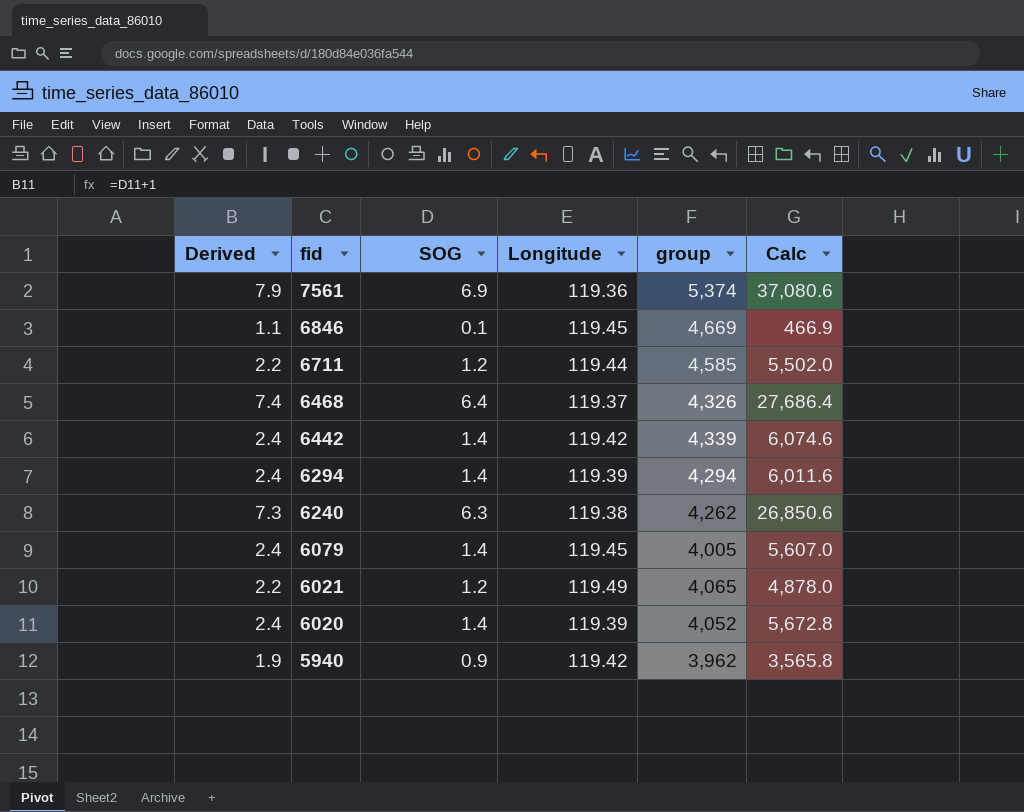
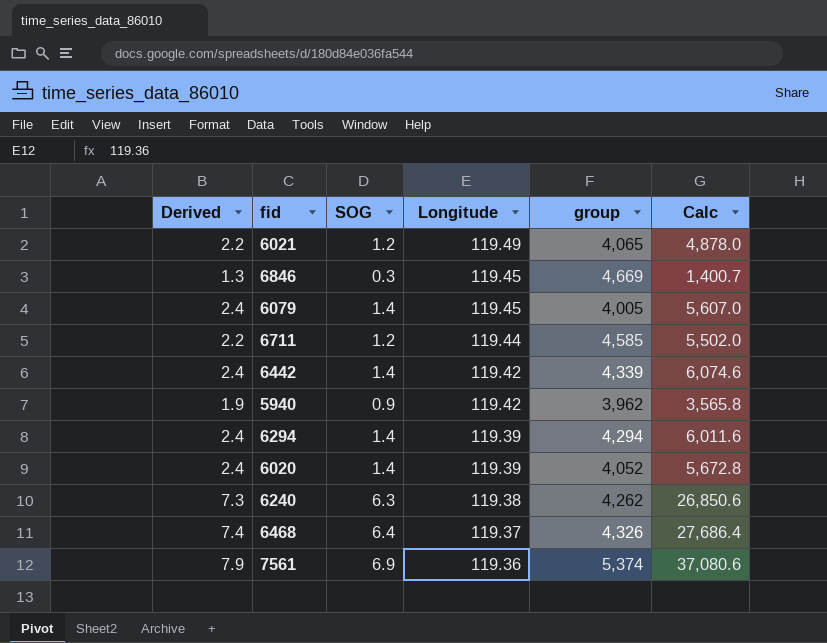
row order: fid descending -> Longitude descending
6846 | Derived: 1.1 -> 1.3
6846 | SOG: 0.1 -> 0.3
6846 | Calc: 466.9 -> 1,400.7

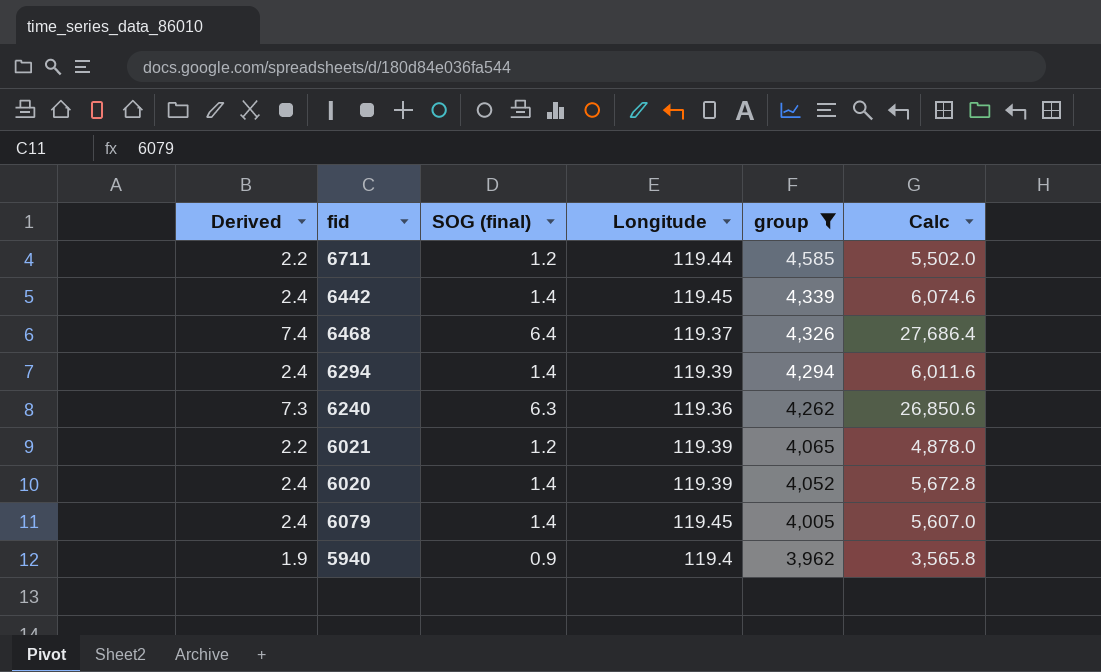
filter: none -> group <= 4,585
row order: Longitude descending -> group descending
column name: SOG -> SOG (final)
6442 | Longitude: 119.42 -> 119.45
6240 | Longitude: 119.38 -> 119.36
6021 | Longitude: 119.49 -> 119.39
5940 | Longitude: 119.42 -> 119.4

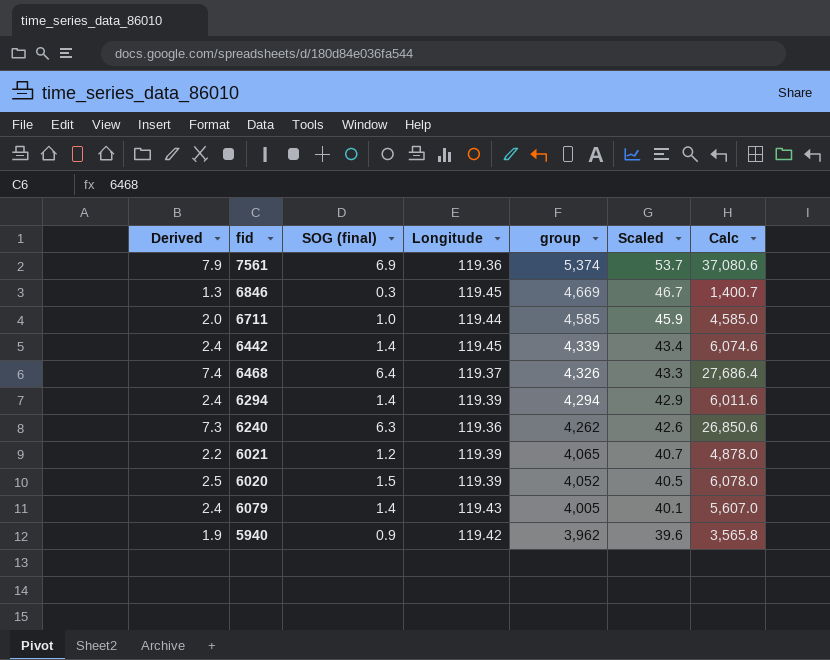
filter: group <= 4,585 -> none
column Scaled | formula: none -> [group] * 0.01
6711 | Derived: 2.2 -> 2.0
6711 | SOG (final): 1.2 -> 1.0
6711 | Calc: 5,502.0 -> 4,585.0
6020 | Derived: 2.4 -> 2.5
6020 | SOG (final): 1.4 -> 1.5
6020 | Calc: 5,672.8 -> 6,078.0
6079 | Longitude: 119.45 -> 119.43
5940 | Longitude: 119.4 -> 119.42

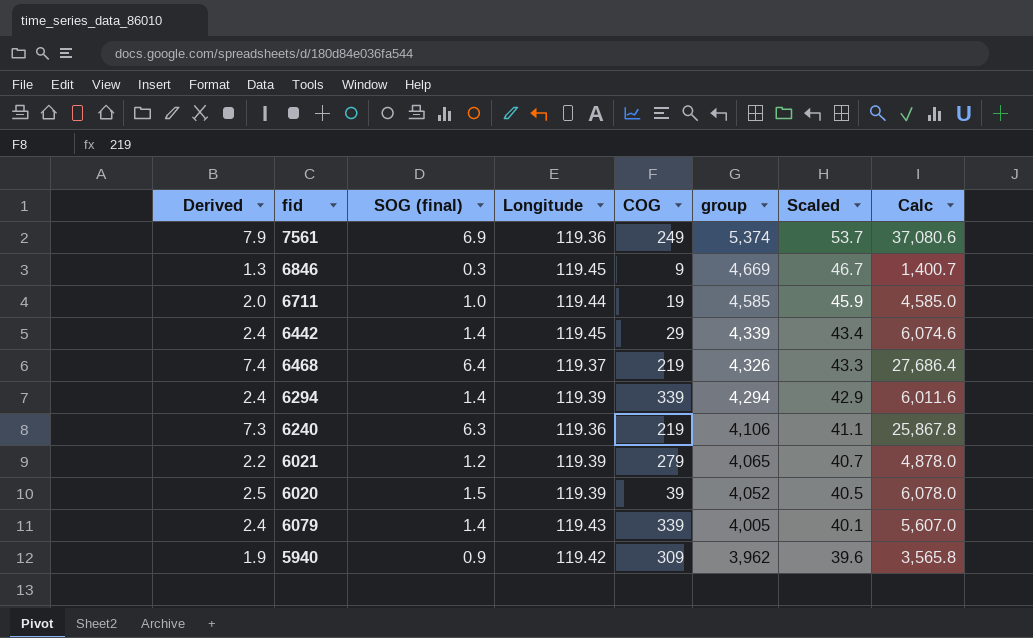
column COG | position: none -> 5
6240 | group: 4,262 -> 4,106
6240 | Scaled: 42.6 -> 41.1
6240 | Calc: 26,850.6 -> 25,867.8

